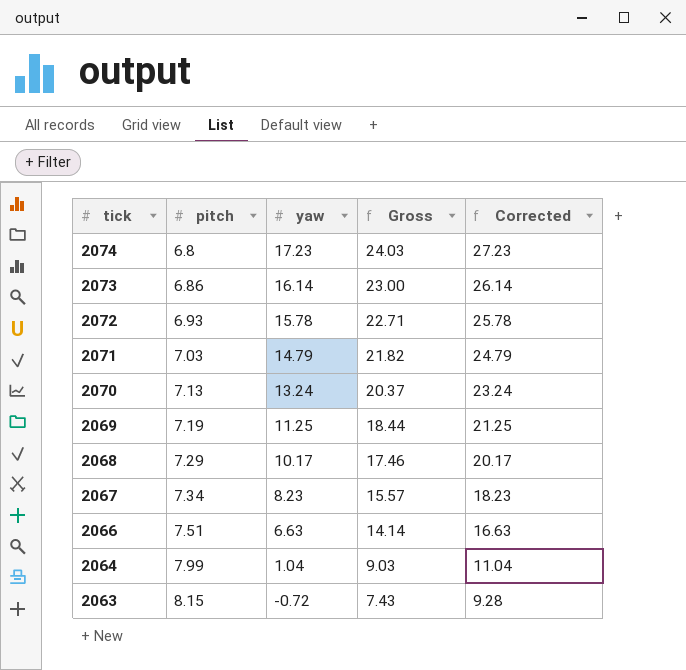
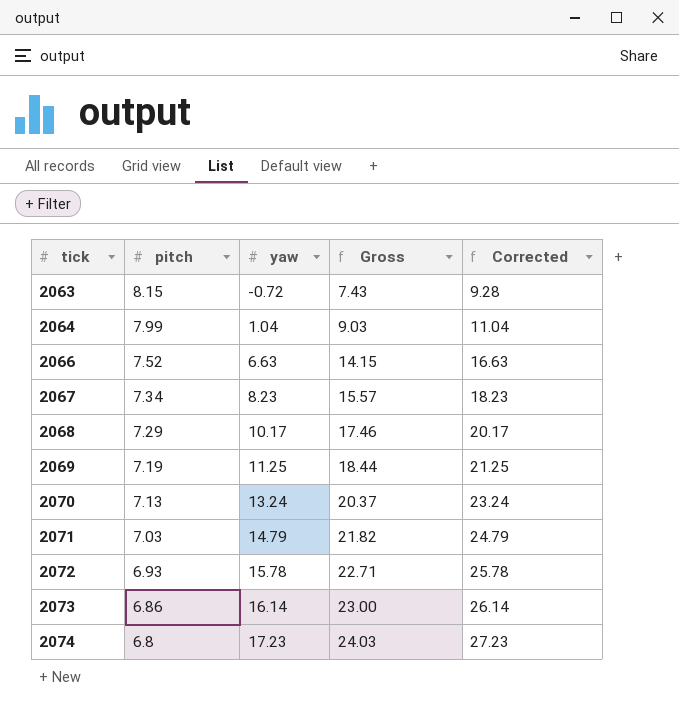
row order: tick descending -> tick ascending
2066 | pitch: 7.51 -> 7.52
2066 | Gross: 14.14 -> 14.15

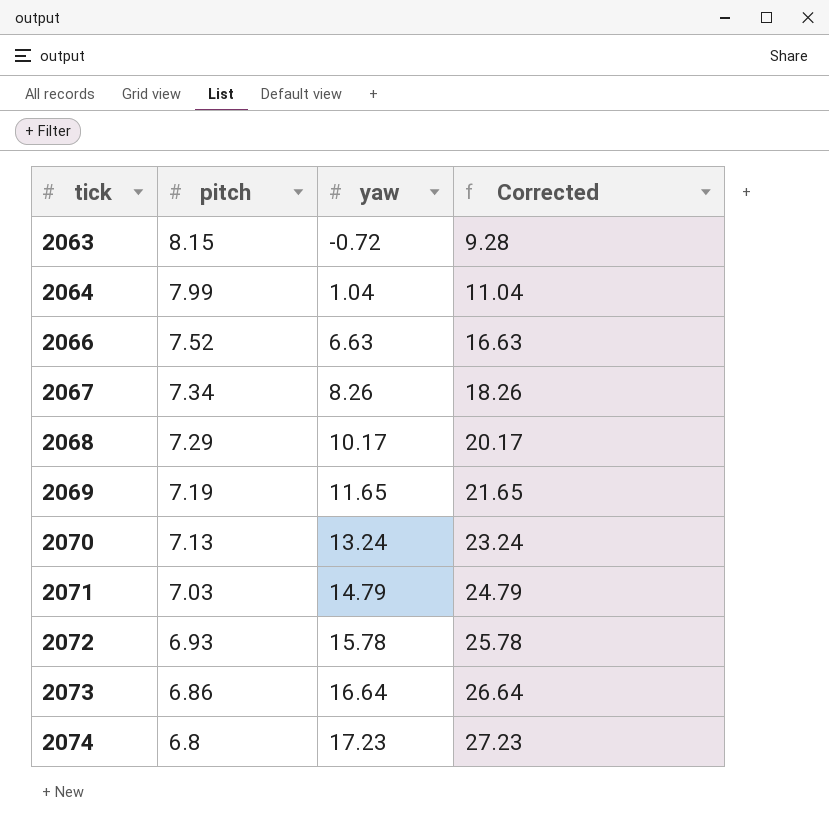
column Gross | formula: [pitch] + [yaw] -> none
2067 | yaw: 8.23 -> 8.26
2067 | Corrected: 18.23 -> 18.26
2069 | yaw: 11.25 -> 11.65
2069 | Corrected: 21.25 -> 21.65
2073 | yaw: 16.14 -> 16.64
2073 | Corrected: 26.14 -> 26.64

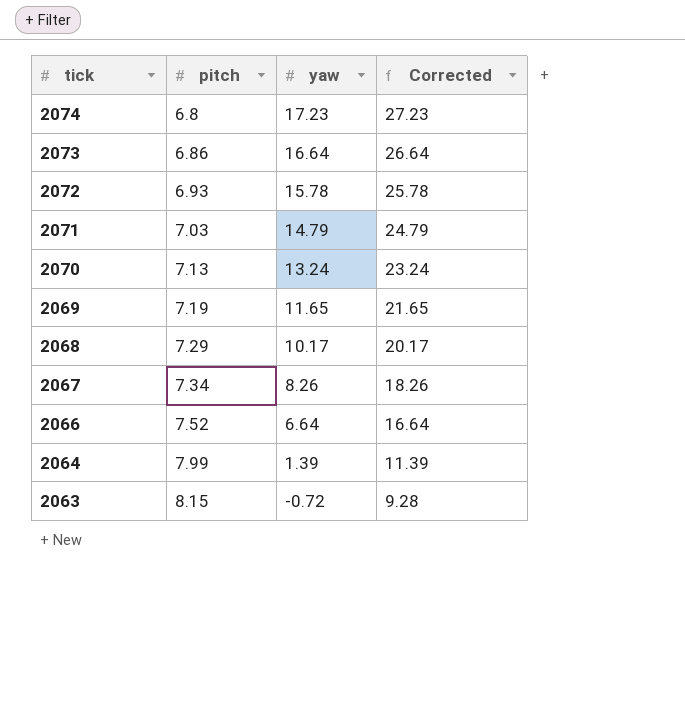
row order: tick ascending -> tick descending
2066 | yaw: 6.63 -> 6.64
2066 | Corrected: 16.63 -> 16.64
2064 | yaw: 1.04 -> 1.39
2064 | Corrected: 11.04 -> 11.39

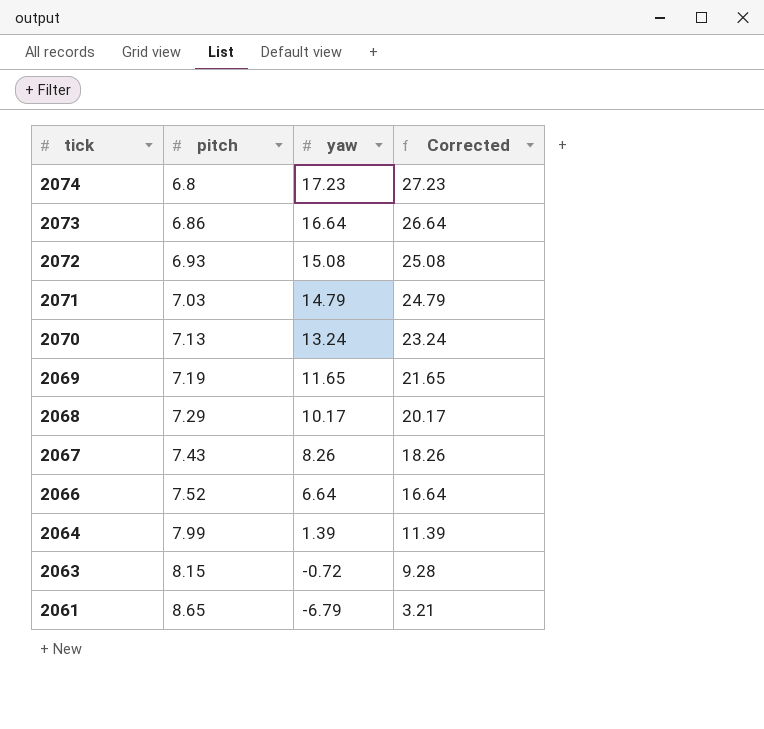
2072 | yaw: 15.78 -> 15.08
2072 | Corrected: 25.78 -> 25.08
2067 | pitch: 7.34 -> 7.43
row 2061: none -> 8.65 | -6.79 | 3.21

